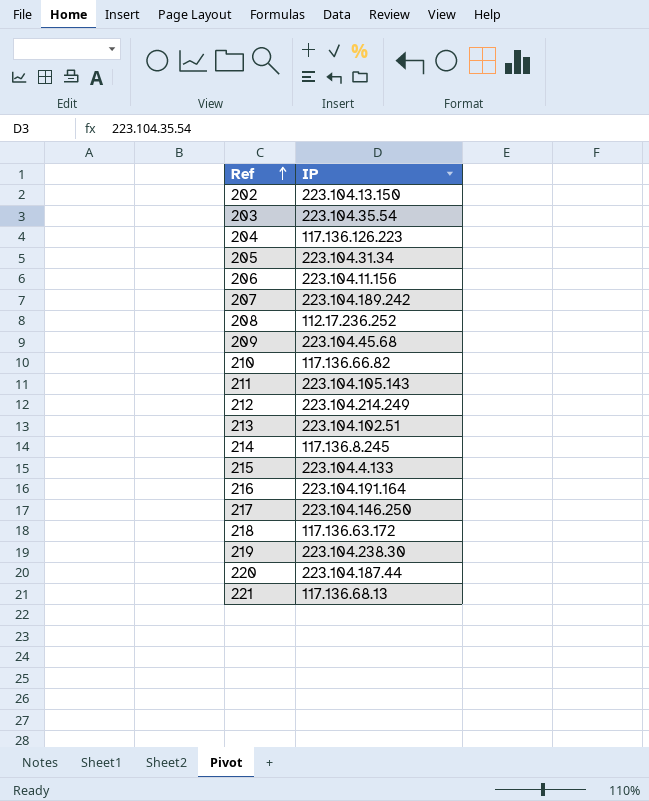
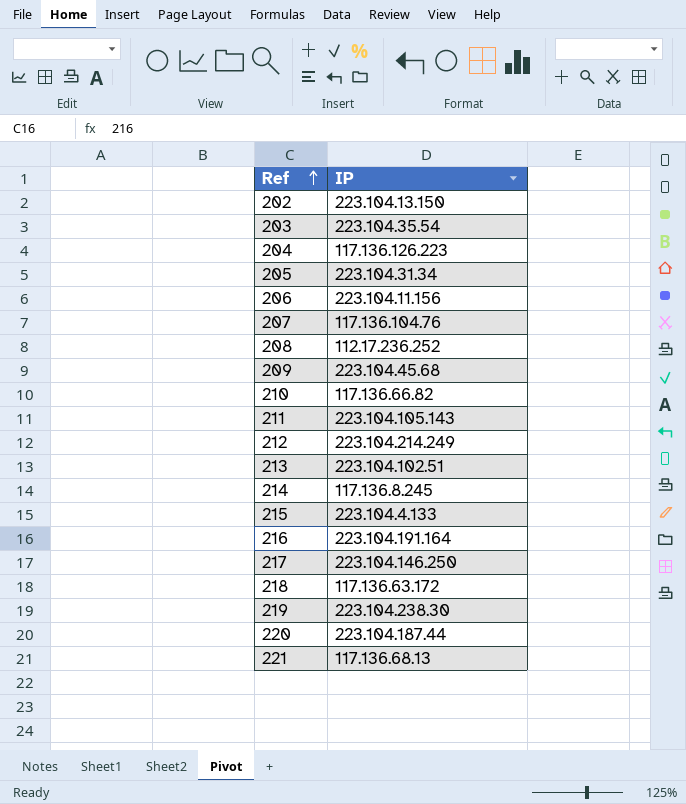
207 | IP: 223.104.189.242 -> 117.136.104.76

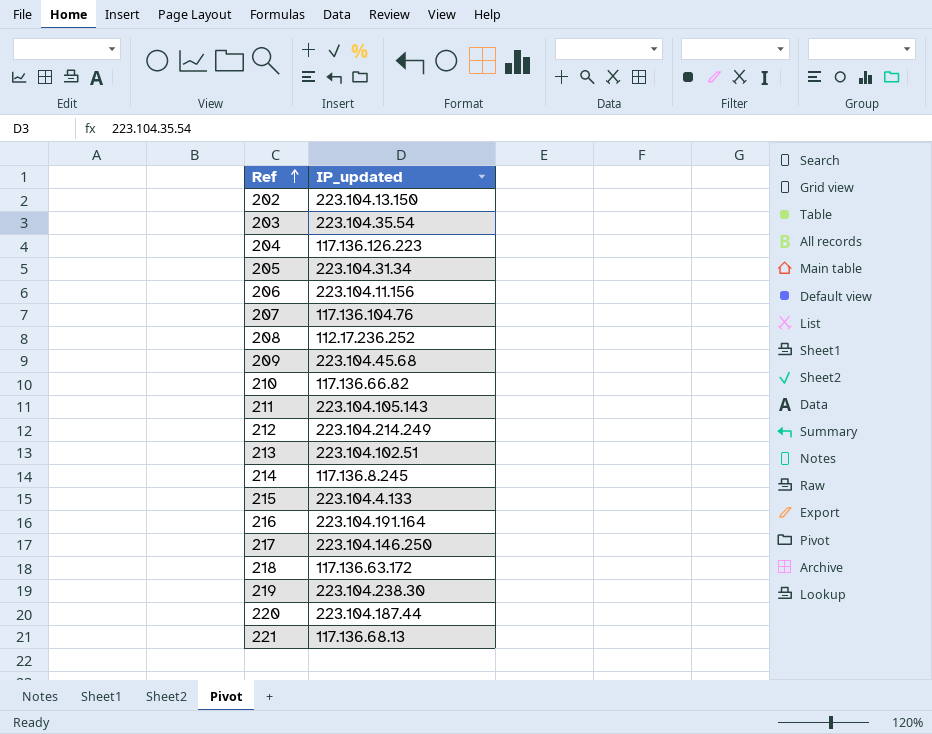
column name: IP -> IP_updated

